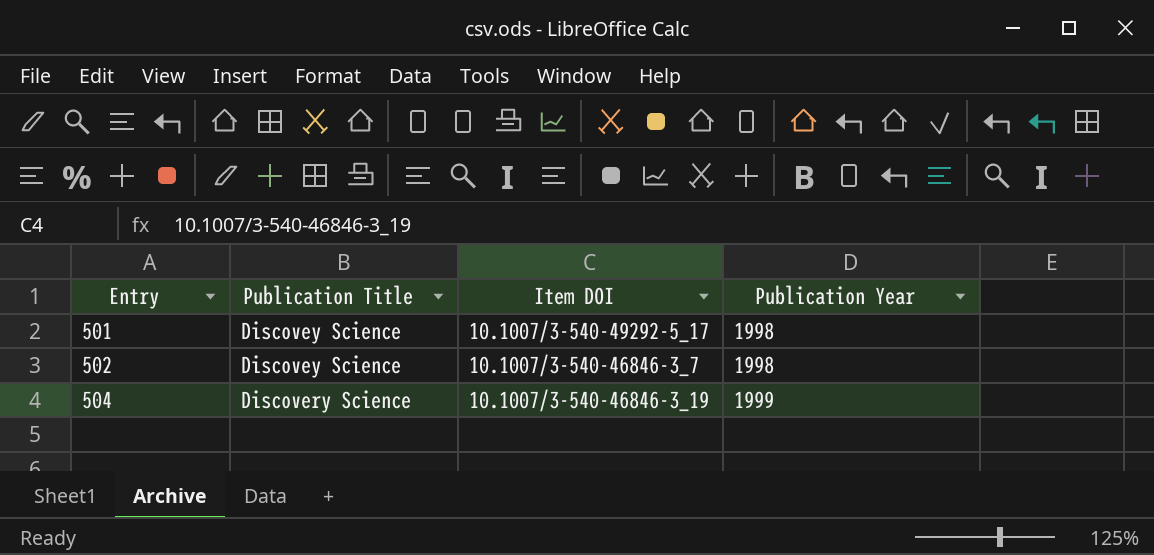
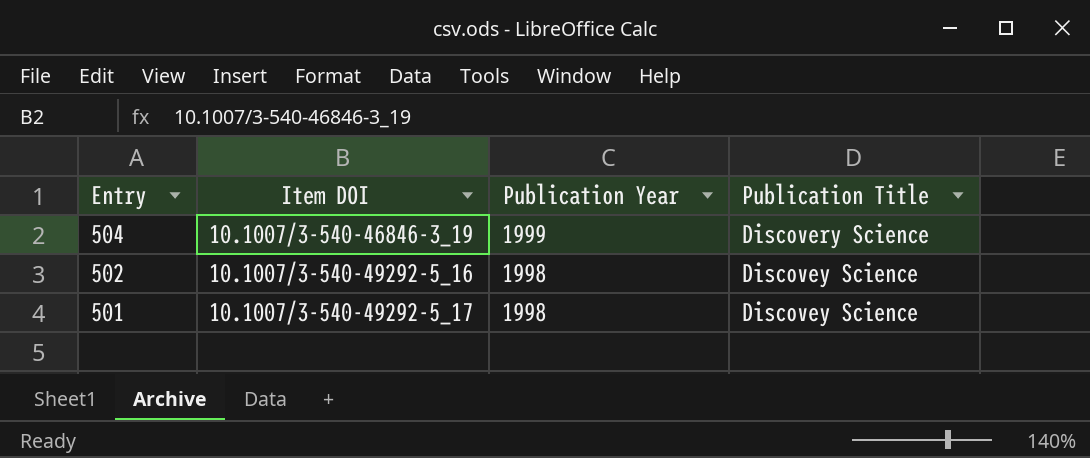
row order: Entry ascending -> Entry descending
column Publication Title | position: 2 -> 4
502 | Item DOI: 10.1007/3-540-46846-3_7 -> 10.1007/3-540-49292-5_16

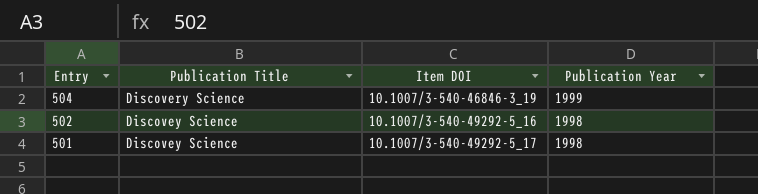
column Publication Title | position: 4 -> 2

